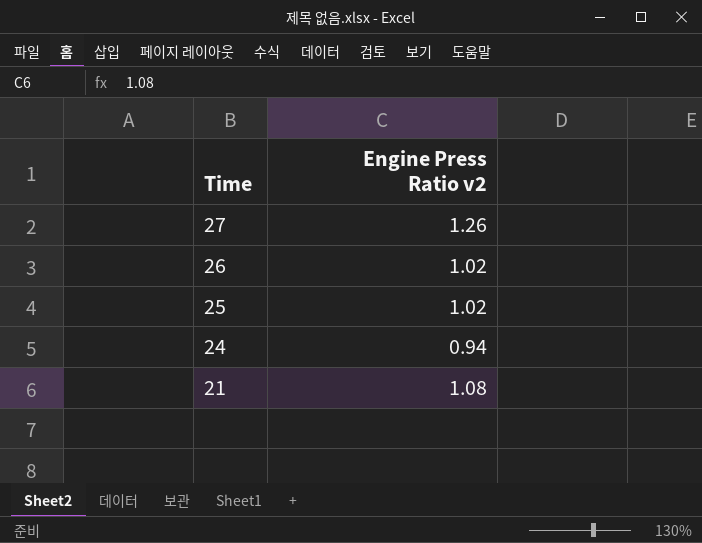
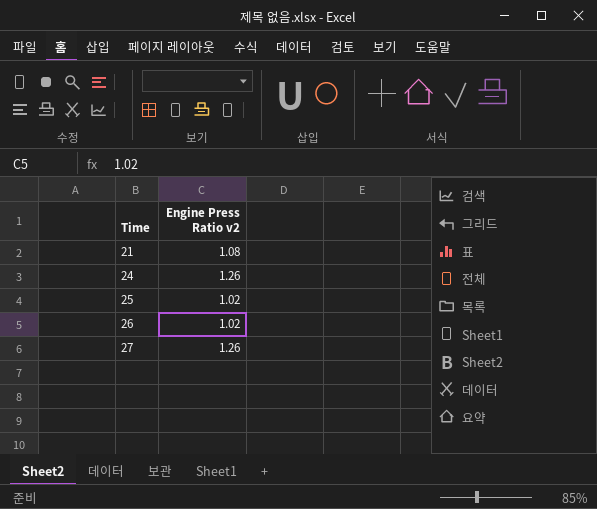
row order: Time descending -> Time ascending
24 | Engine Press Ratio v2: 0.94 -> 1.26

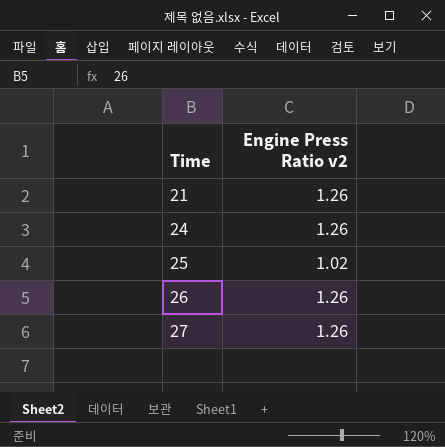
21 | Engine Press Ratio v2: 1.08 -> 1.26
26 | Engine Press Ratio v2: 1.02 -> 1.26

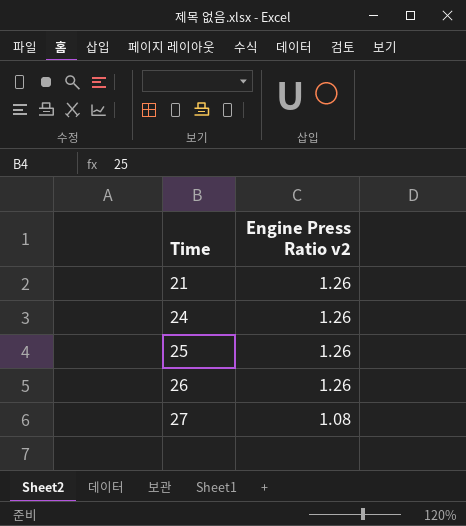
25 | Engine Press Ratio v2: 1.02 -> 1.26
27 | Engine Press Ratio v2: 1.26 -> 1.08

